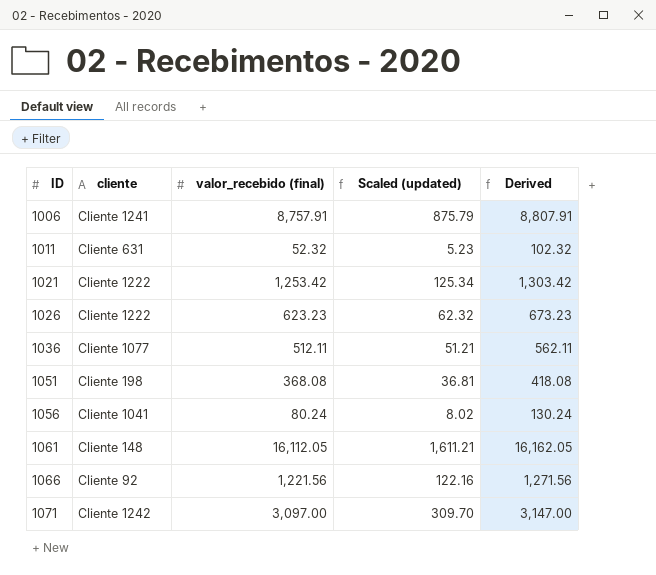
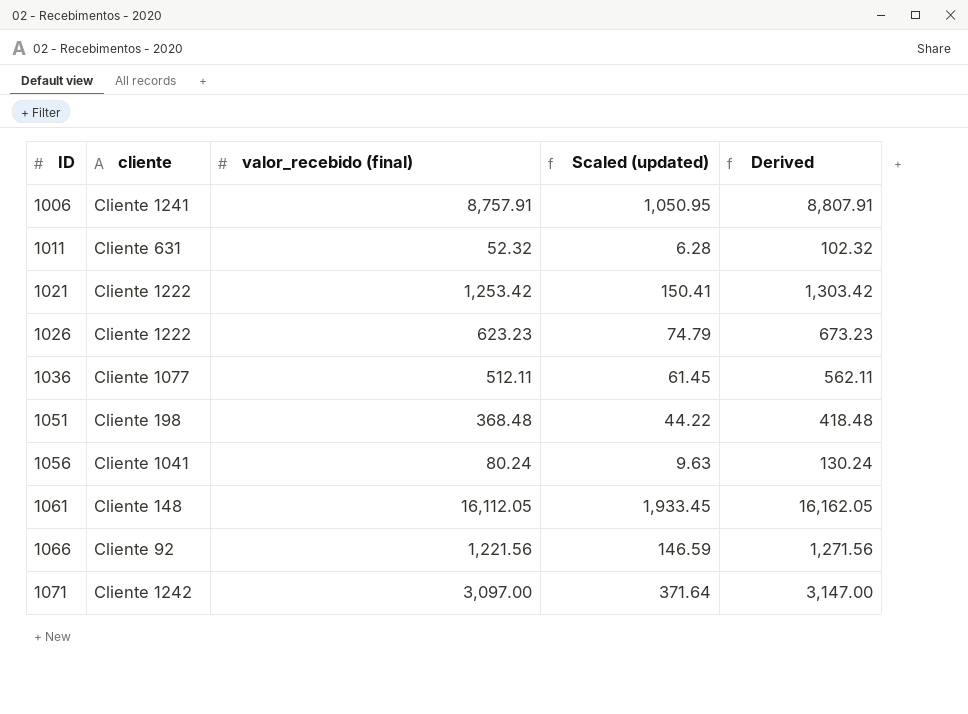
column Scaled (updated) | formula: [valor_recebido (final)] * 0.1 -> [valor_recebido (final)] * 0.12
1051 | valor_recebido (final): 368.08 -> 368.48
1051 | Derived: 418.08 -> 418.48

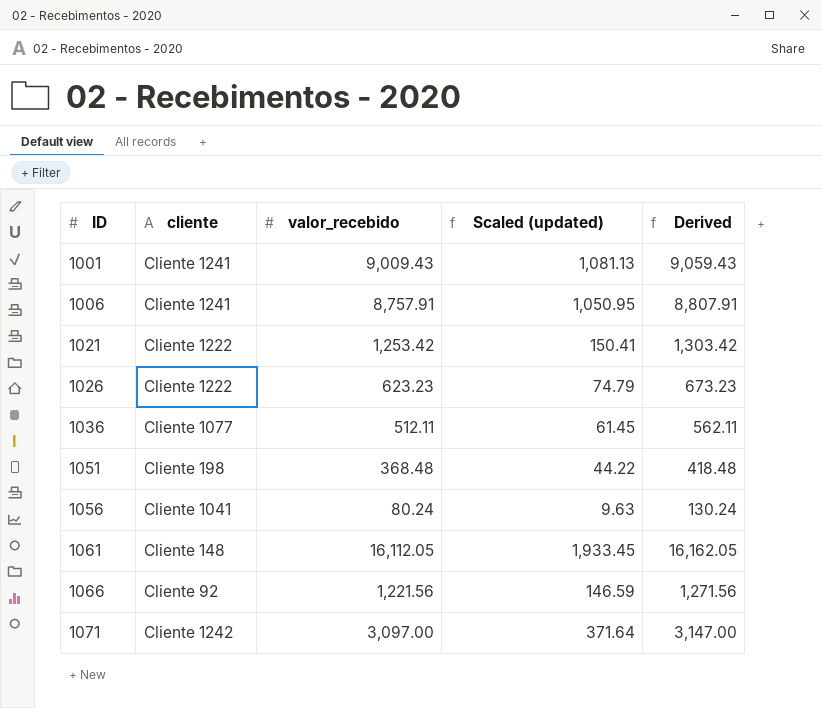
column name: valor_recebido (final) -> valor_recebido
row 1011: Cliente 631 | 52.32 | 6.28 | 102.32 -> none
row 1001: none -> Cliente 1241 | 9,009.43 | 1,081.13 | 9,059.43

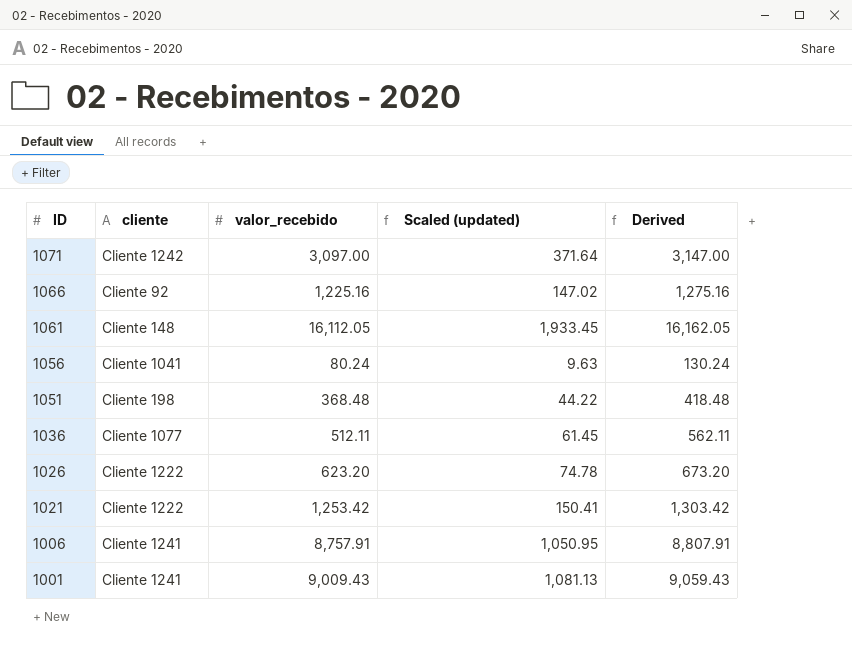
row order: ID ascending -> ID descending
1066 | valor_recebido: 1,221.56 -> 1,225.16
1066 | Scaled (updated): 146.59 -> 147.02
1066 | Derived: 1,271.56 -> 1,275.16
1026 | valor_recebido: 623.23 -> 623.20
1026 | Scaled (updated): 74.79 -> 74.78
1026 | Derived: 673.23 -> 673.20

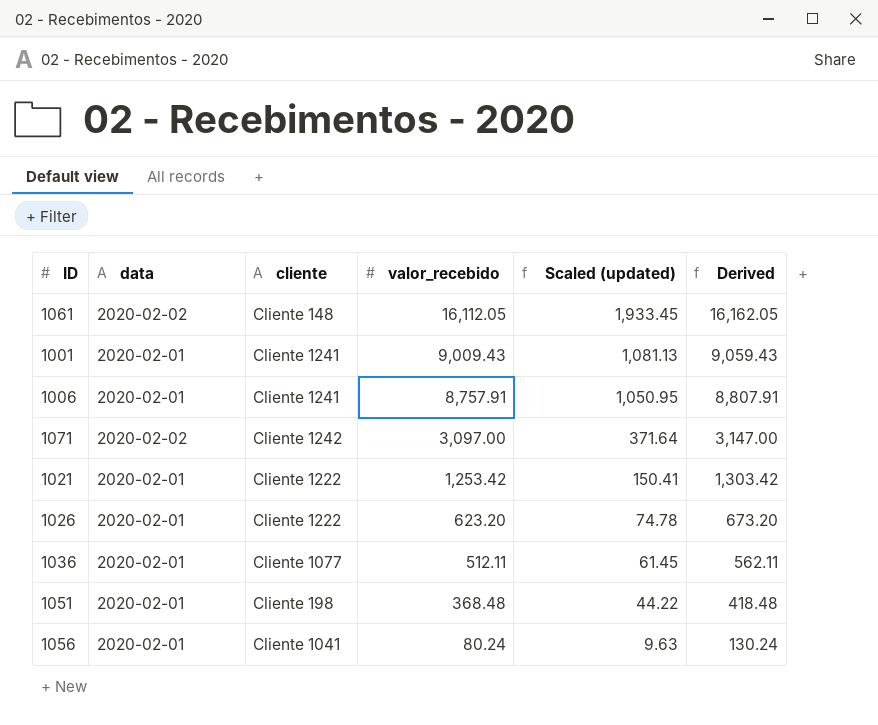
row order: ID descending -> valor_recebido descending
column data | position: none -> 2
row 1066: Cliente 92 | 1,225.16 | 147.02 | 1,275.16 -> none

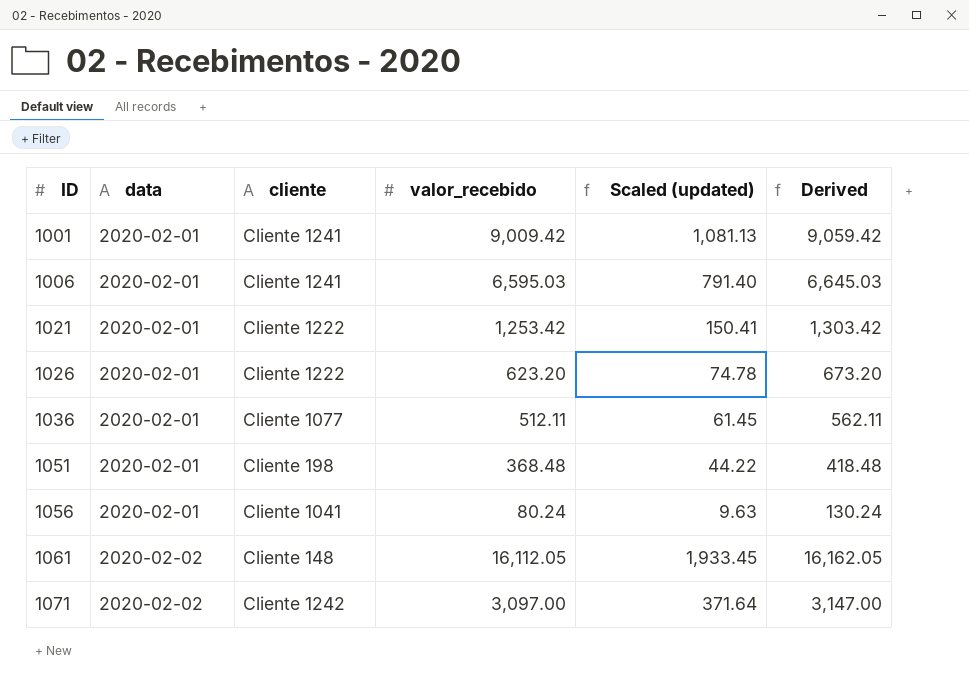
row order: valor_recebido descending -> ID ascending
1001 | valor_recebido: 9,009.43 -> 9,009.42
1001 | Derived: 9,059.43 -> 9,059.42
1006 | valor_recebido: 8,757.91 -> 6,595.03
1006 | Scaled (updated): 1,050.95 -> 791.40
1006 | Derived: 8,807.91 -> 6,645.03

